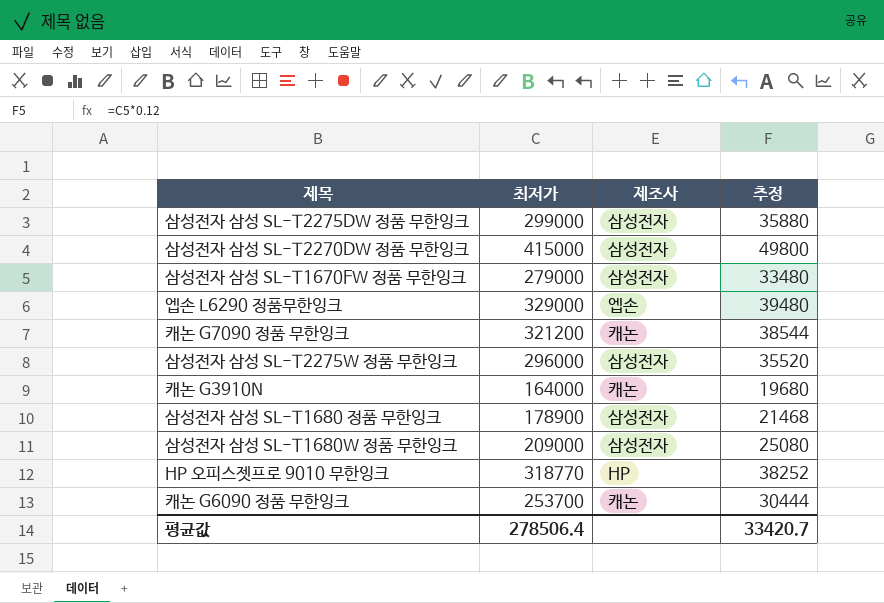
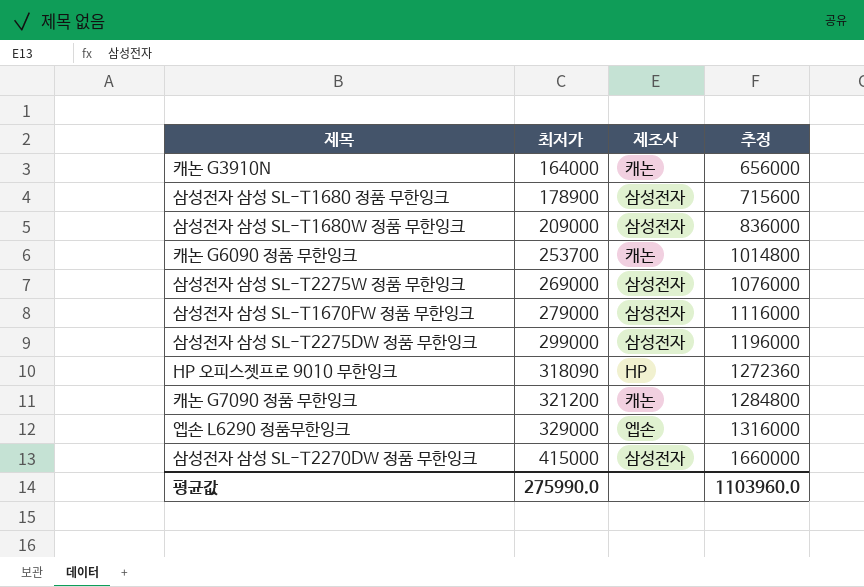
row order: none -> 최저가 ascending
column 추정 | formula: [최저가] * 0.12 -> [최저가] * 4
삼성전자 삼성 SL-T2275W 정품 무한잉크 | 최저가: 296000 -> 269000
HP 오피스젯프로 9010 무한잉크 | 최저가: 318770 -> 318090
평균값 | 최저가: 278506.4 -> 275990.0
평균값 | 추정: 33420.7 -> 1103960.0

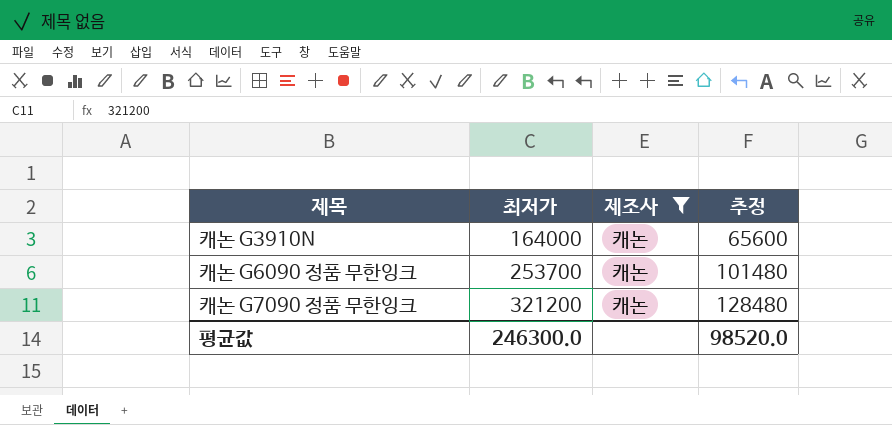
filter: none -> 제조사 = 캐논
column 추정 | formula: [최저가] * 4 -> [최저가] * 0.4
평균값 | 최저가: 275990.0 -> 246300.0
평균값 | 추정: 1103960.0 -> 98520.0

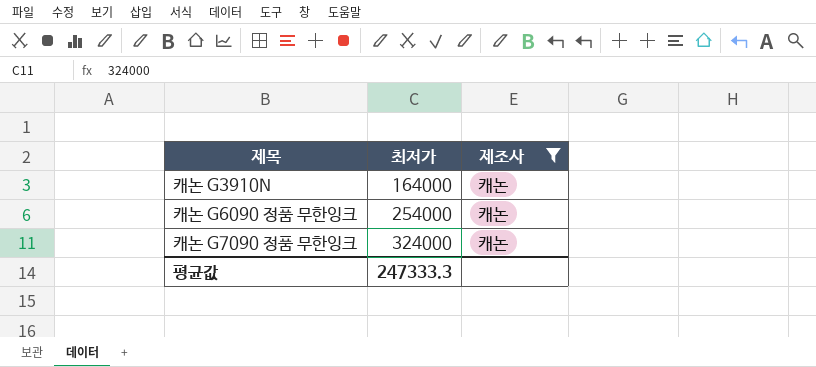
column 추정 | formula: [최저가] * 0.4 -> none
캐논 G6090 정품 무한잉크 | 최저가: 253700 -> 254000
캐논 G7090 정품 무한잉크 | 최저가: 321200 -> 324000
평균값 | 최저가: 246300.0 -> 247333.3

